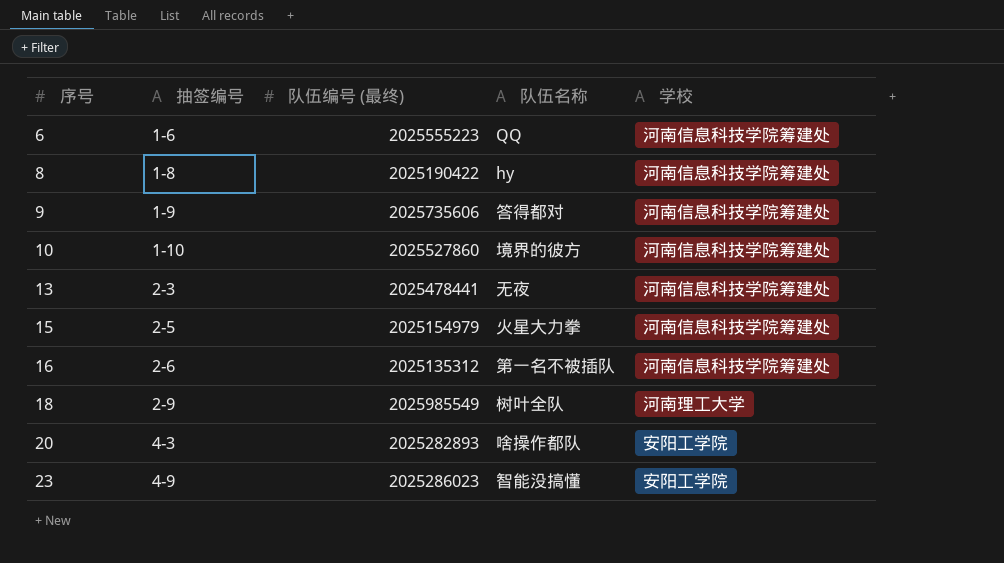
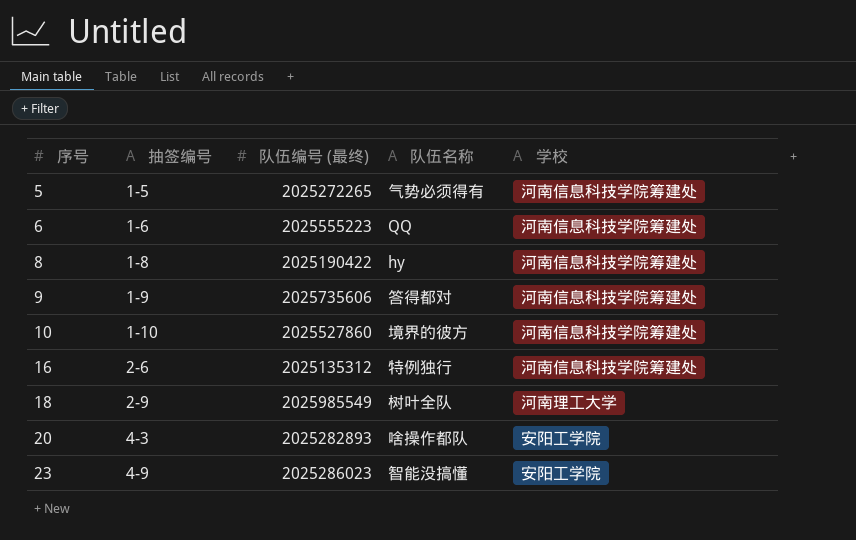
row 13: 2-3 | 2025478441 | 无夜 | 河南信息科技学院筹建处 -> none
row 15: 2-5 | 2025154979 | 火星大力拳 | 河南信息科技学院筹建处 -> none
row 5: none -> 1-5 | 2025272265 | 气势必须得有 | 河南信息科技学院筹建处
16 | 队伍名称: 第一名不被插队 -> 特例独行

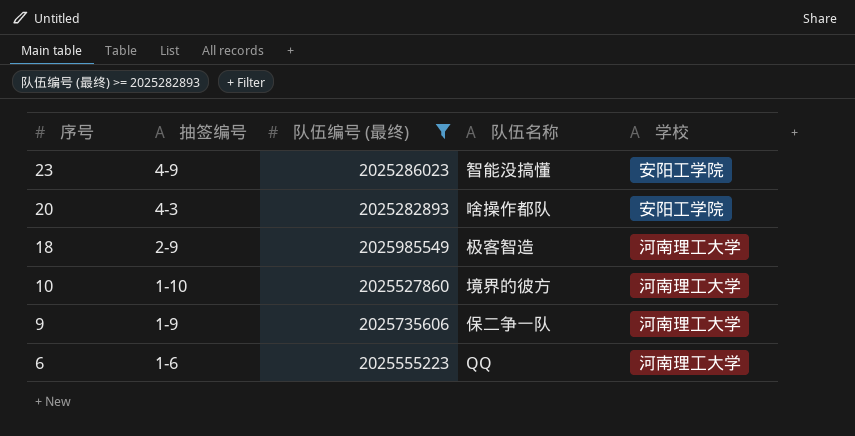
filter: none -> 队伍编号 (最终) >= 2025282893
row order: 序号 ascending -> 序号 descending
18 | 队伍名称: 树叶全队 -> 极客智造
10 | 学校: 河南信息科技学院筹建处 -> 河南理工大学
9 | 队伍名称: 答得都对 -> 保二争一队
9 | 学校: 河南信息科技学院筹建处 -> 河南理工大学
6 | 学校: 河南信息科技学院筹建处 -> 河南理工大学

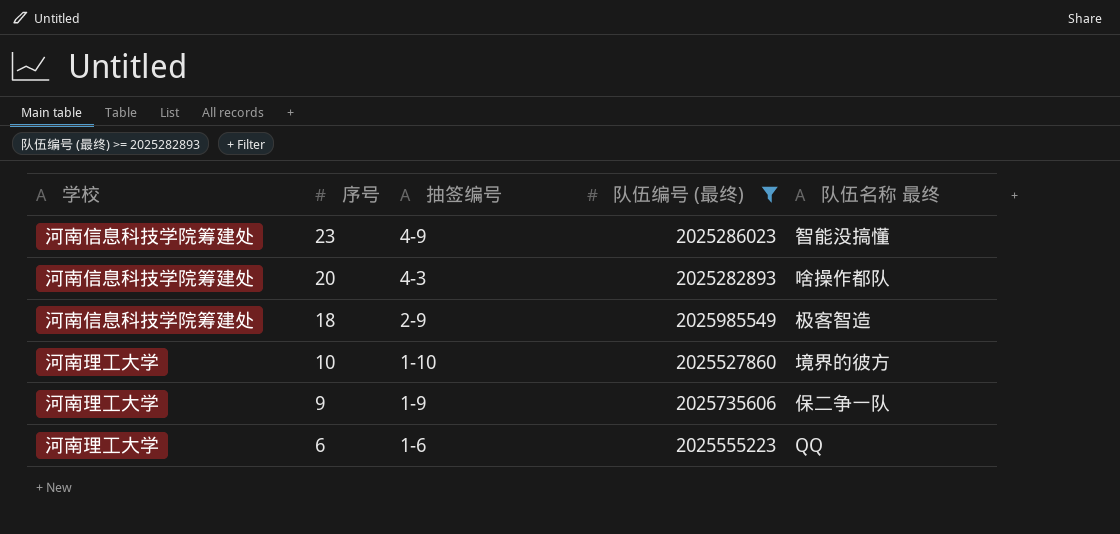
column 学校 | position: 5 -> 1
column name: 队伍名称 -> 队伍名称 最终
23 | 学校: 安阳工学院 -> 河南信息科技学院筹建处
20 | 学校: 安阳工学院 -> 河南信息科技学院筹建处
18 | 学校: 河南理工大学 -> 河南信息科技学院筹建处

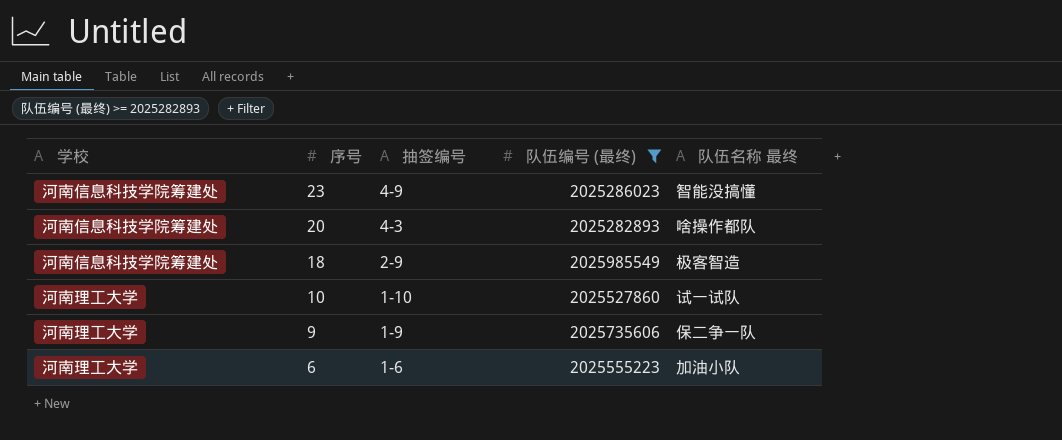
10 | 队伍名称 最终: 境界的彼方 -> 试一试队
6 | 队伍名称 最终: QQ -> 加油小队

